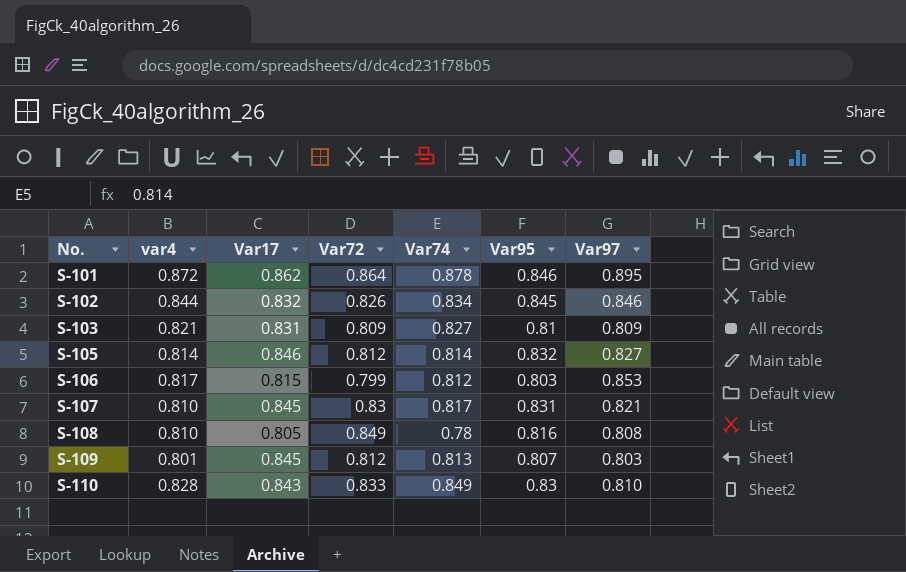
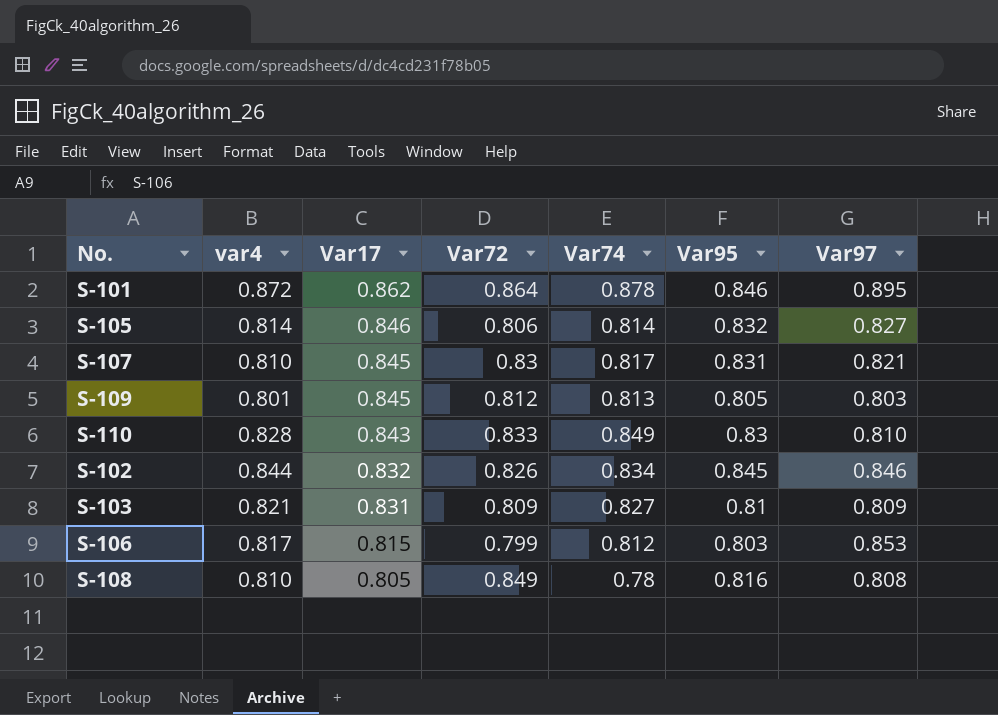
row order: No. ascending -> Var17 descending
S-105 | Var72: 0.812 -> 0.806
S-109 | Var95: 0.807 -> 0.805

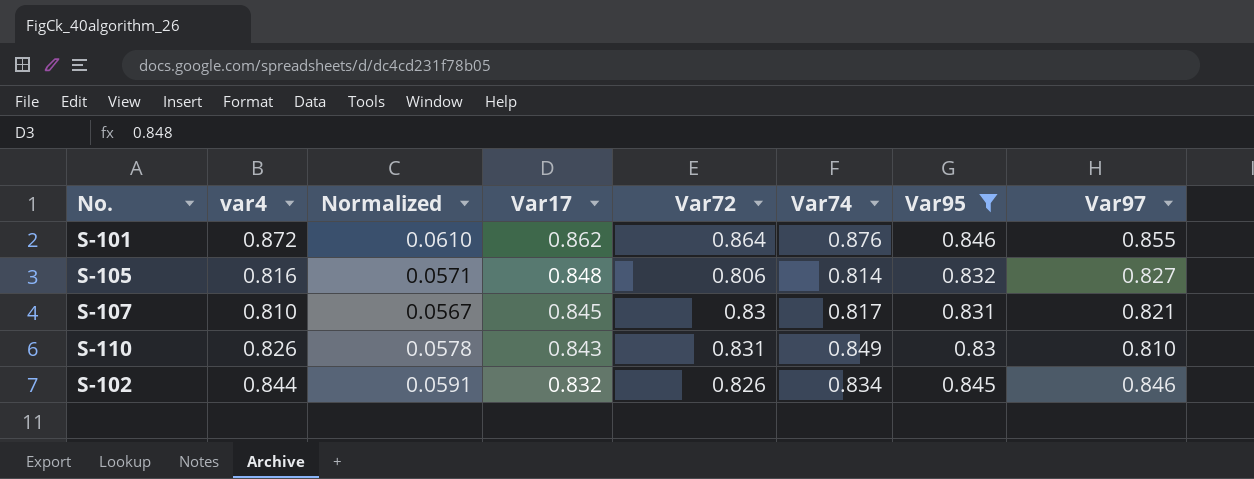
filter: none -> Var95 >= 0.83
column Normalized | formula: none -> [var4] * 0.07
S-101 | Var74: 0.878 -> 0.876
S-101 | Var97: 0.895 -> 0.855
S-105 | var4: 0.814 -> 0.816
S-105 | Var17: 0.846 -> 0.848
S-110 | var4: 0.828 -> 0.826
S-110 | Var72: 0.833 -> 0.831

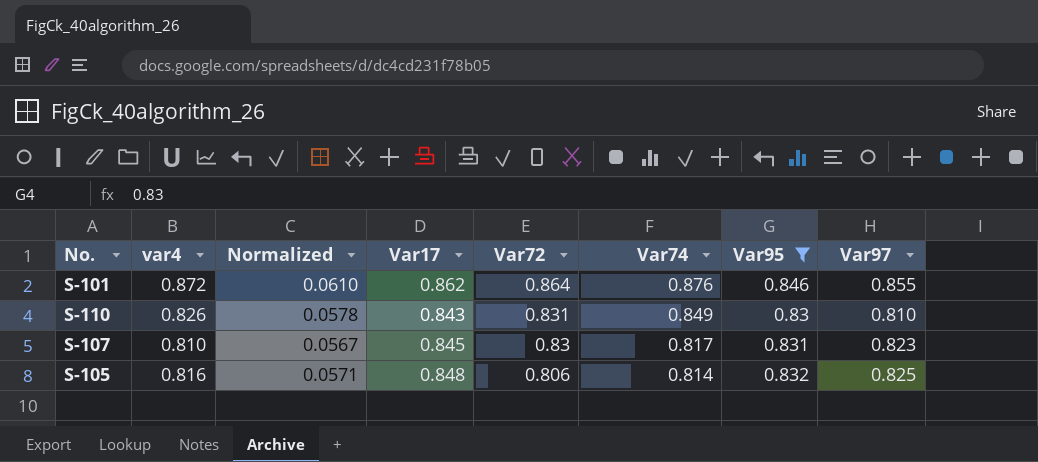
row order: Var17 descending -> Var72 descending
row S-102: 0.844 | 0.0591 | 0.832 | 0.826 | 0.834 | 0.845 | 0.846 -> none
S-107 | Var97: 0.821 -> 0.823
S-105 | Var97: 0.827 -> 0.825

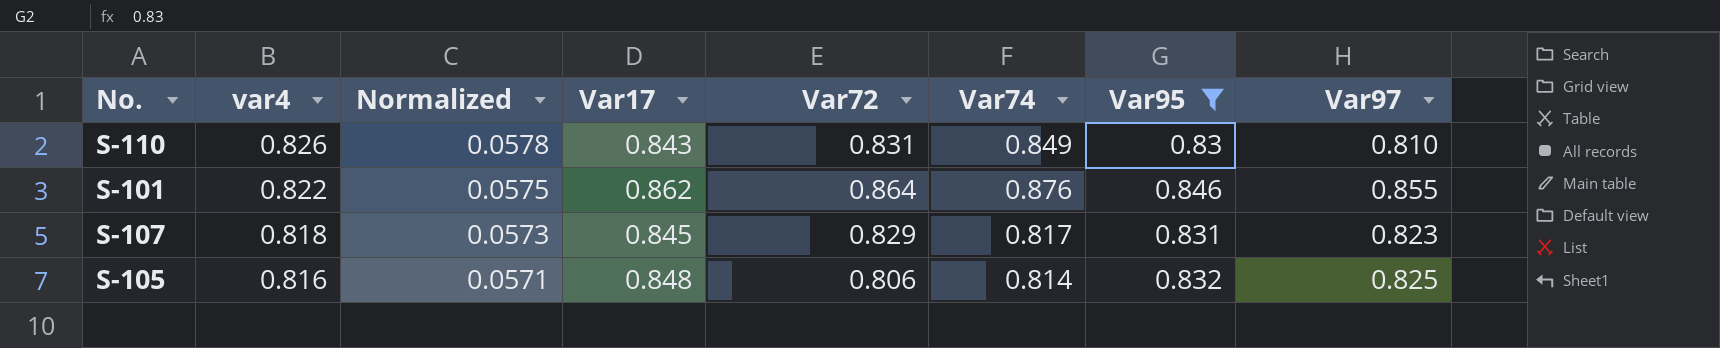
row order: Var72 descending -> var4 descending
S-101 | var4: 0.872 -> 0.822
S-101 | Normalized: 0.0610 -> 0.0575
S-107 | var4: 0.810 -> 0.818
S-107 | Normalized: 0.0567 -> 0.0573
S-107 | Var72: 0.83 -> 0.829

